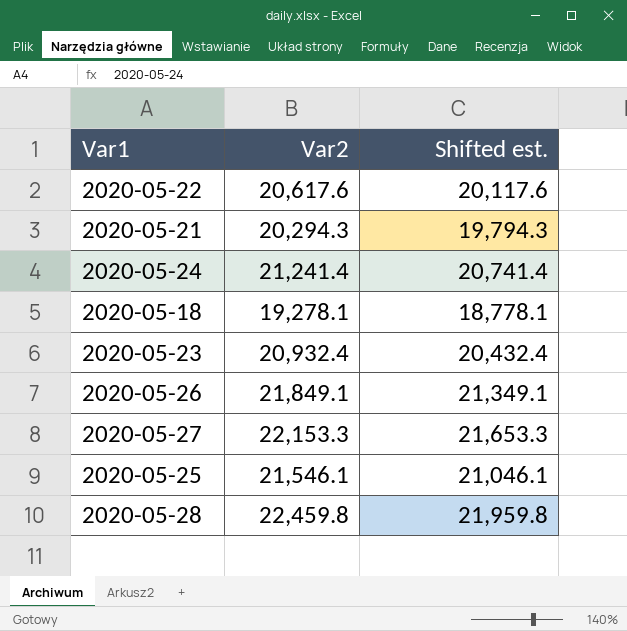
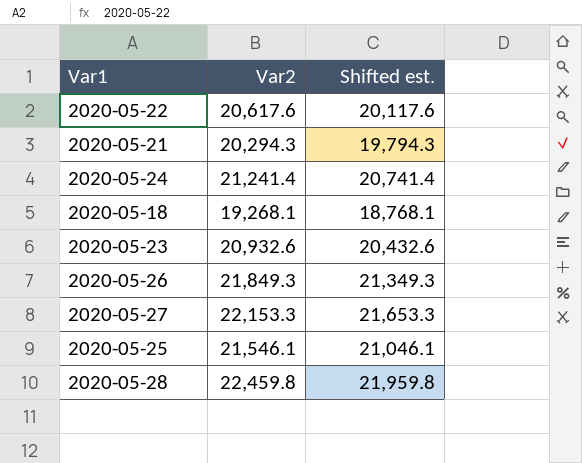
2020-05-18 | Var2: 19,278.1 -> 19,268.1
2020-05-18 | Shifted est.: 18,778.1 -> 18,768.1
2020-05-23 | Var2: 20,932.4 -> 20,932.6
2020-05-23 | Shifted est.: 20,432.4 -> 20,432.6
2020-05-26 | Var2: 21,849.1 -> 21,849.3
2020-05-26 | Shifted est.: 21,349.1 -> 21,349.3

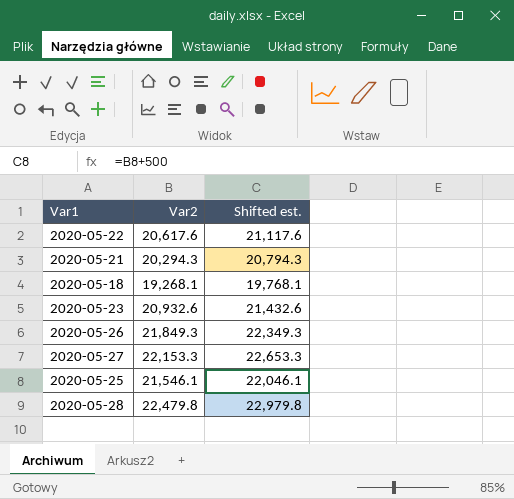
column Shifted est. | formula: [Var2] - 500 -> [Var2] + 500
row 2020-05-24: 21,241.4 | 20,741.4 -> none
2020-05-28 | Var2: 22,459.8 -> 22,479.8

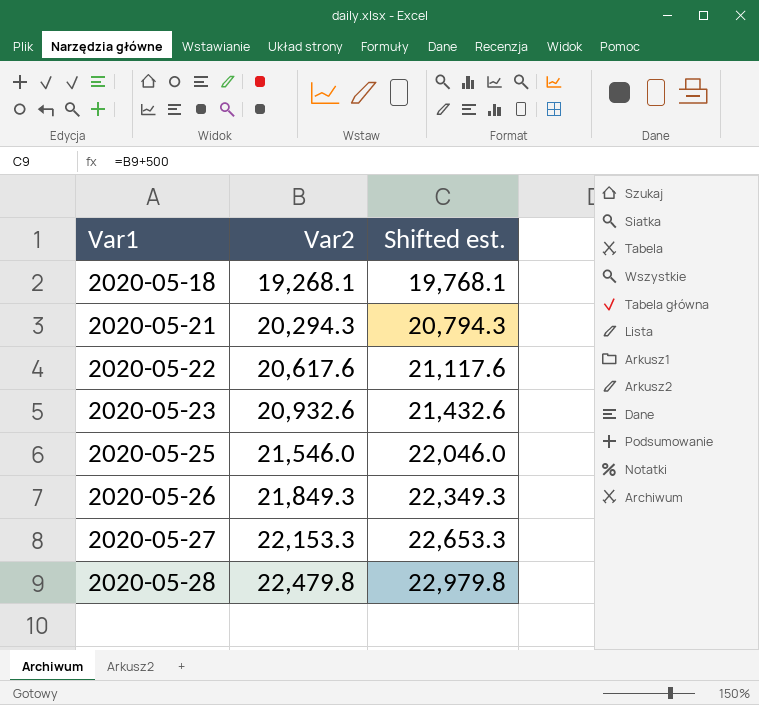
row order: none -> Var1 ascending
2020-05-25 | Var2: 21,546.1 -> 21,546.0
2020-05-25 | Shifted est.: 22,046.1 -> 22,046.0

